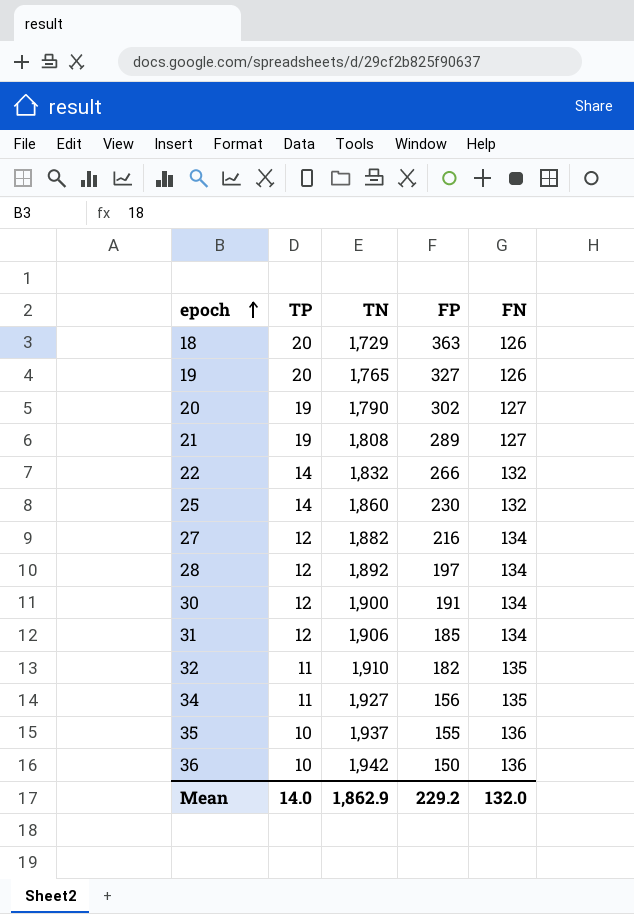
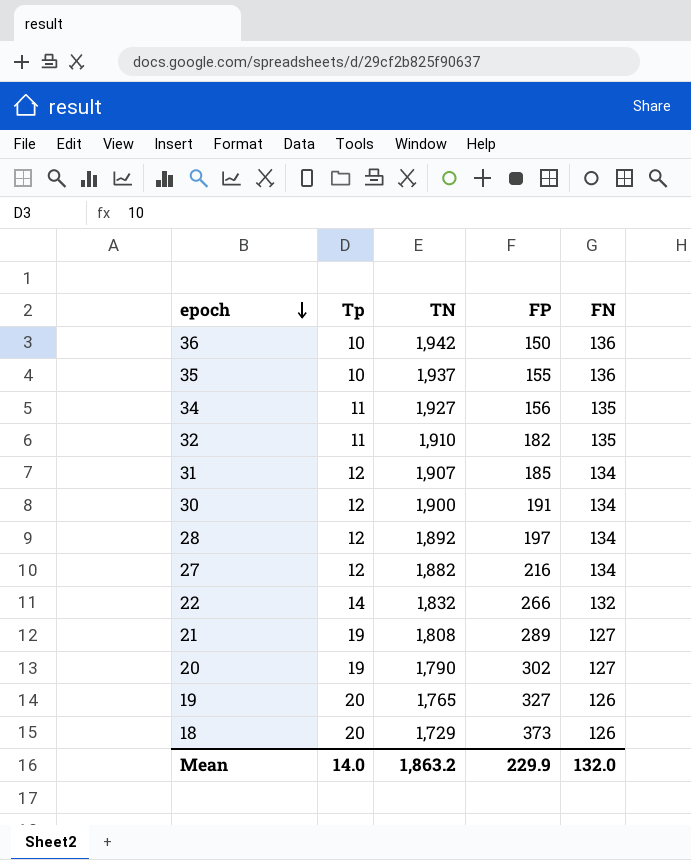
row order: epoch ascending -> epoch descending
column name: TP -> Tp
row 25: 14 | 1,860 | 230 | 132 -> none
31 | TN: 1,906 -> 1,907
18 | FP: 363 -> 373
Mean | TN: 1,862.9 -> 1,863.2
Mean | FP: 229.2 -> 229.9

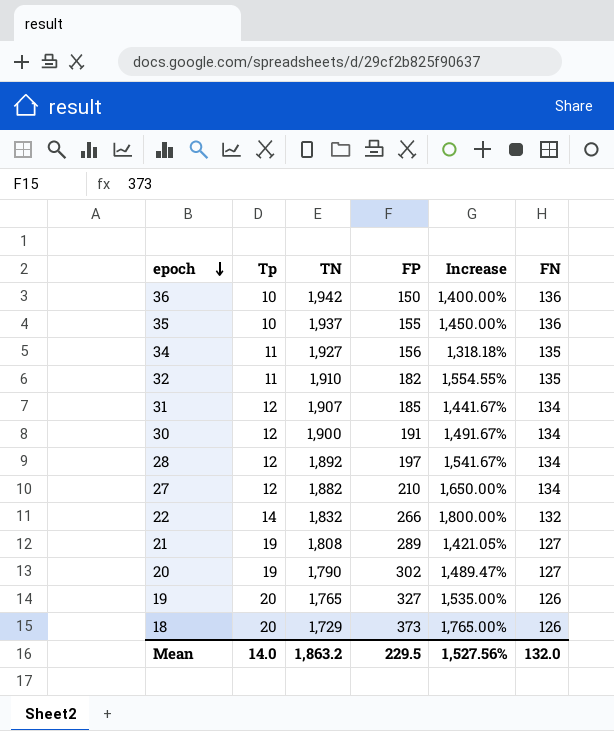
column Increase | formula: none -> ([FP] - [Tp]) / [Tp]
27 | FP: 216 -> 210
Mean | FP: 229.9 -> 229.5

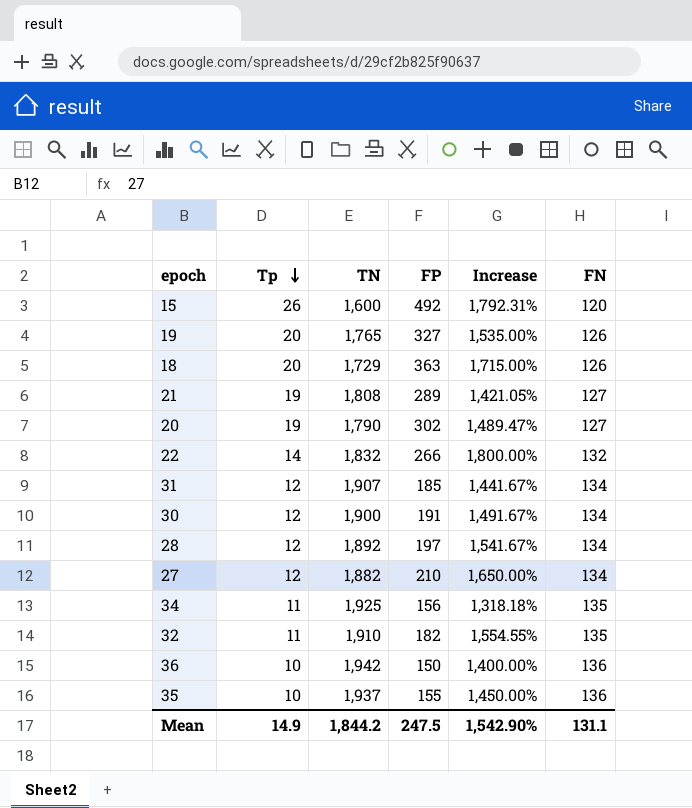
row order: epoch descending -> Tp descending
row 15: none -> 26 | 1,600 | 492 | 1,792.31% | 120
18 | FP: 373 -> 363
18 | Increase: 1,765.00% -> 1,715.00%
34 | TN: 1,927 -> 1,925
Mean | Tp: 14.0 -> 14.9
Mean | TN: 1,863.2 -> 1,844.2
Mean | FP: 229.5 -> 247.5
Mean | Increase: 1,527.56% -> 1,542.90%
Mean | FN: 132.0 -> 131.1

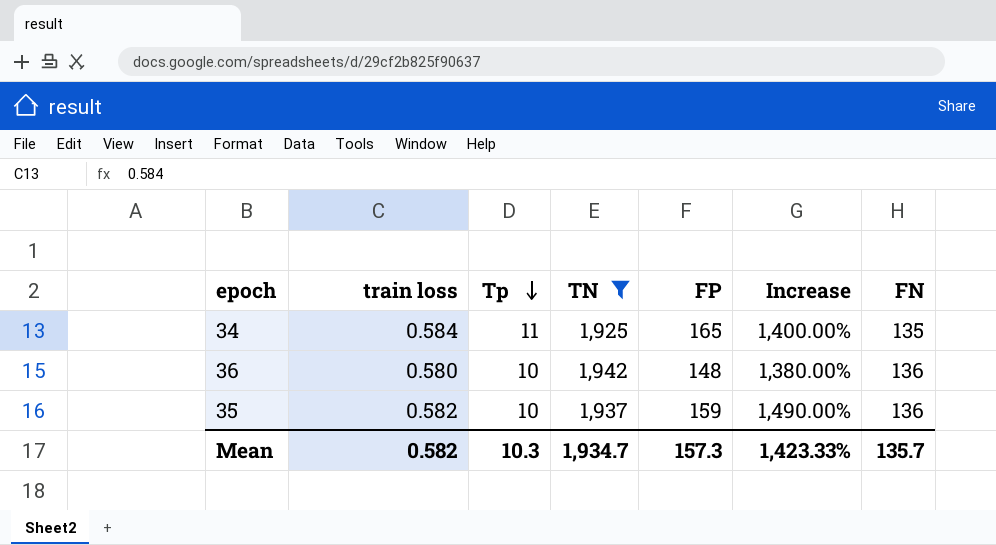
filter: none -> TN >= 1,925
column train loss | position: none -> 2
34 | FP: 156 -> 165
34 | Increase: 1,318.18% -> 1,400.00%
36 | FP: 150 -> 148
36 | Increase: 1,400.00% -> 1,380.00%
35 | FP: 155 -> 159
35 | Increase: 1,450.00% -> 1,490.00%
Mean | Tp: 14.9 -> 10.3
Mean | TN: 1,844.2 -> 1,934.7
Mean | FP: 247.5 -> 157.3
Mean | Increase: 1,542.90% -> 1,423.33%
Mean | FN: 131.1 -> 135.7

